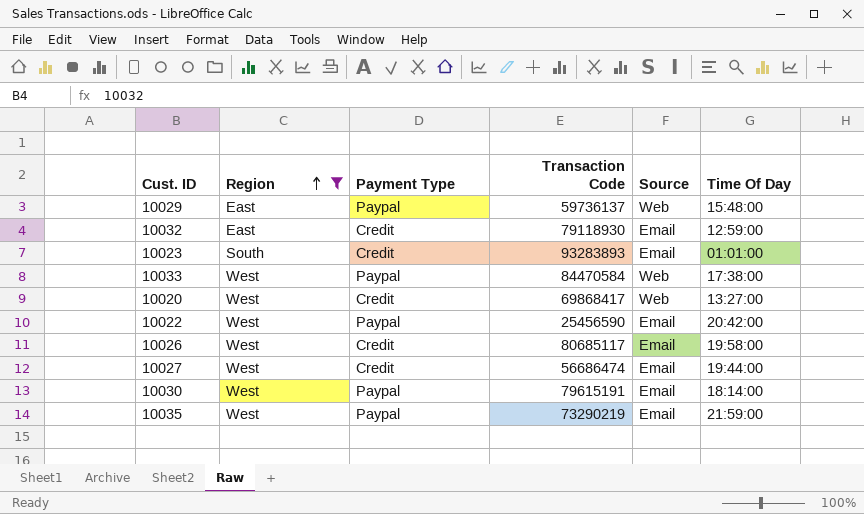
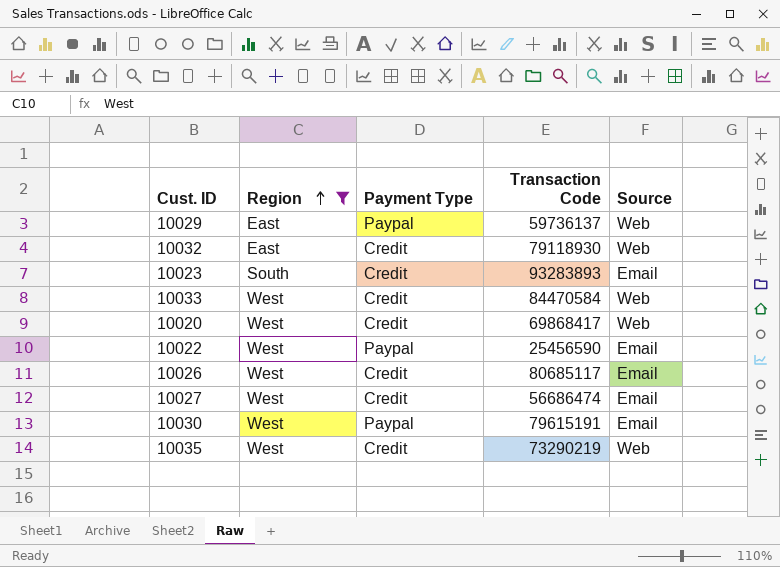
column Time Of Day | position: 6 -> none
10032 | Source: Email -> Web
10033 | Payment Type: Paypal -> Credit
10035 | Payment Type: Paypal -> Credit
10035 | Source: Email -> Web

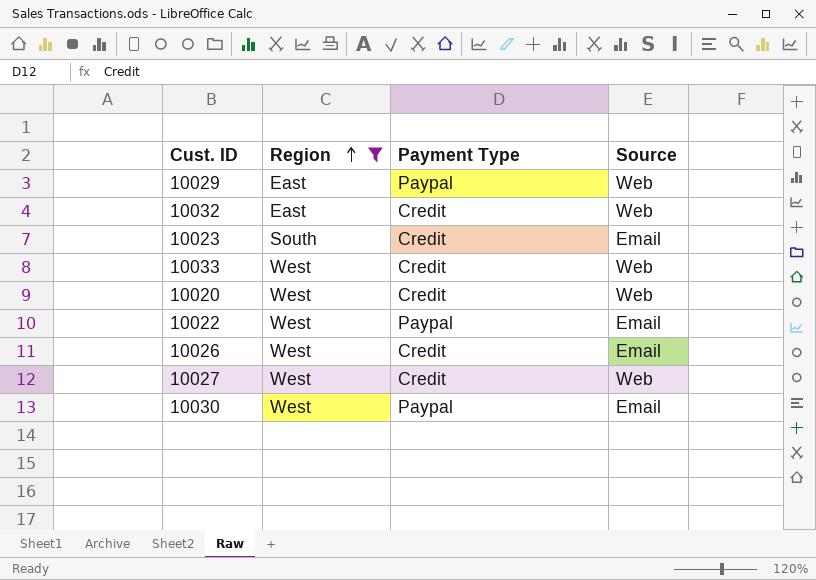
column Transaction Code | position: 4 -> none
row 10035: West | Credit | 73290219 | Web -> none
10027 | Source: Email -> Web

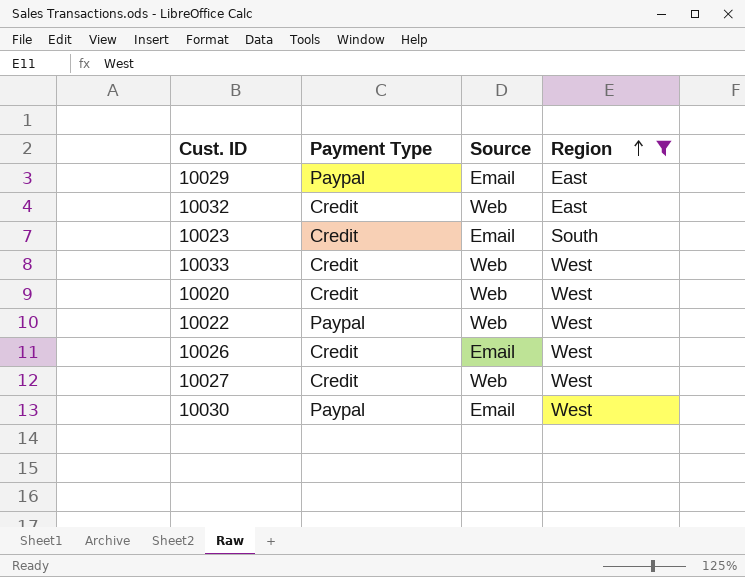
column Region | position: 2 -> 4
10029 | Source: Web -> Email
10022 | Source: Email -> Web

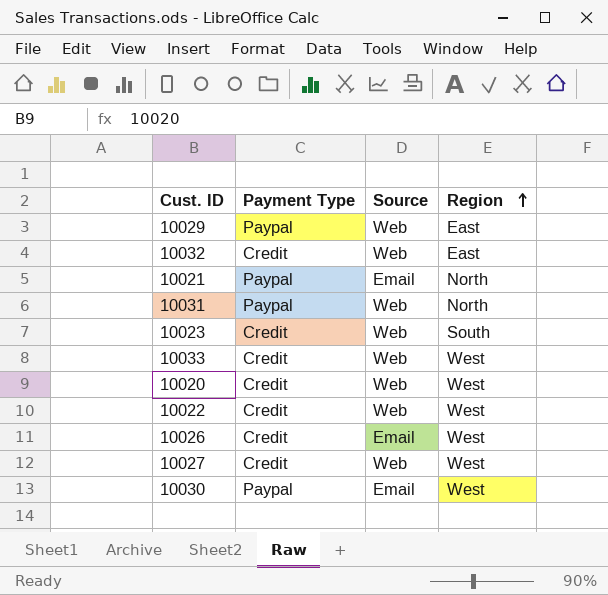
filter: Region != North -> none
10029 | Source: Email -> Web
10023 | Source: Email -> Web
10022 | Payment Type: Paypal -> Credit

